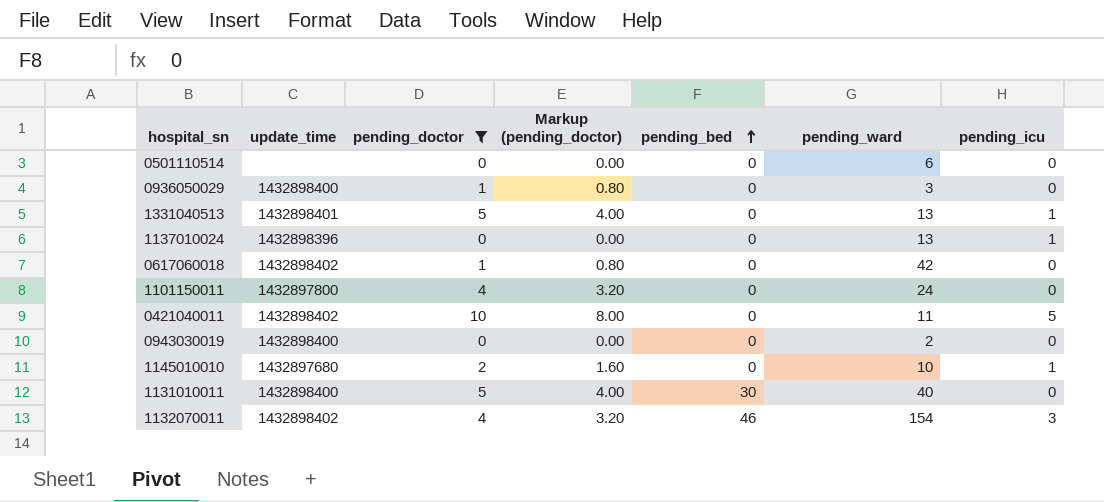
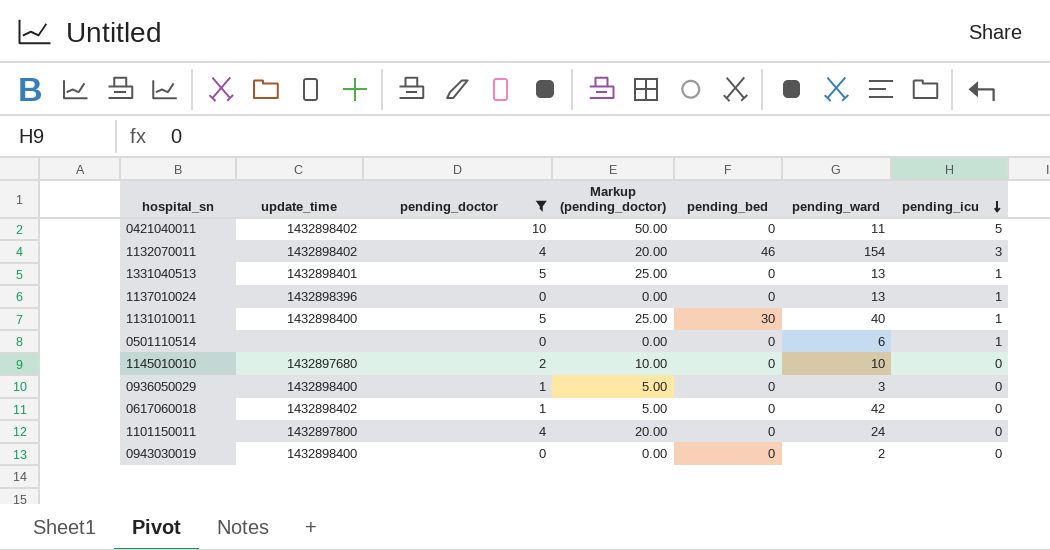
row order: pending_bed ascending -> pending_icu descending
column Markup (pending_doctor) | formula: [pending_doctor] * 0.8 -> [pending_doctor] * 5
1131010011 | pending_icu: 0 -> 1
0501110514 | pending_icu: 0 -> 1
1145010010 | pending_icu: 1 -> 0

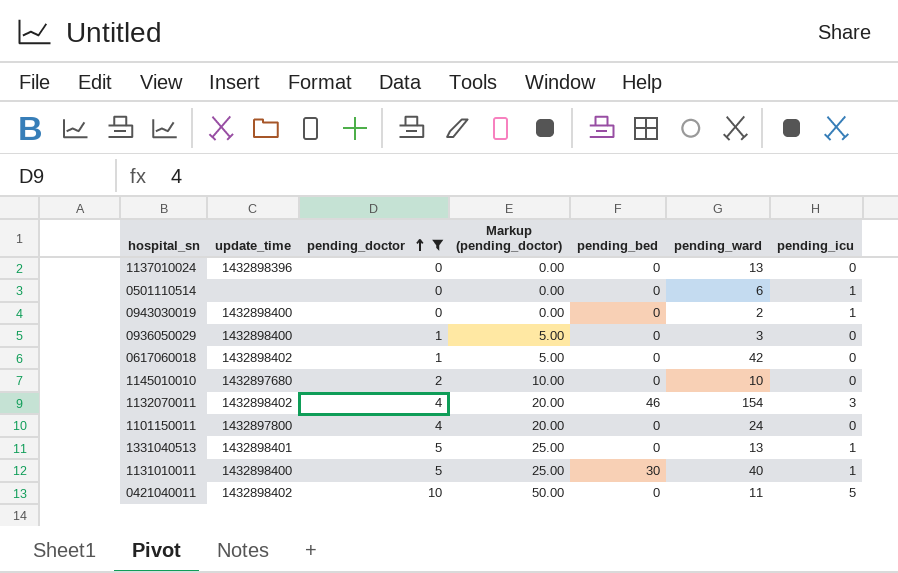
row order: pending_icu descending -> pending_doctor ascending
1137010024 | pending_icu: 1 -> 0
0943030019 | pending_icu: 0 -> 1

